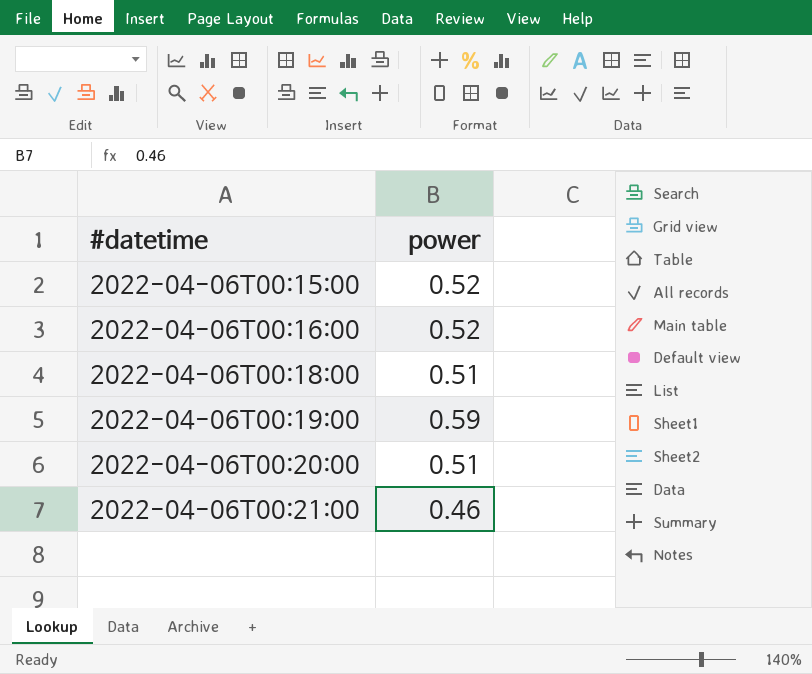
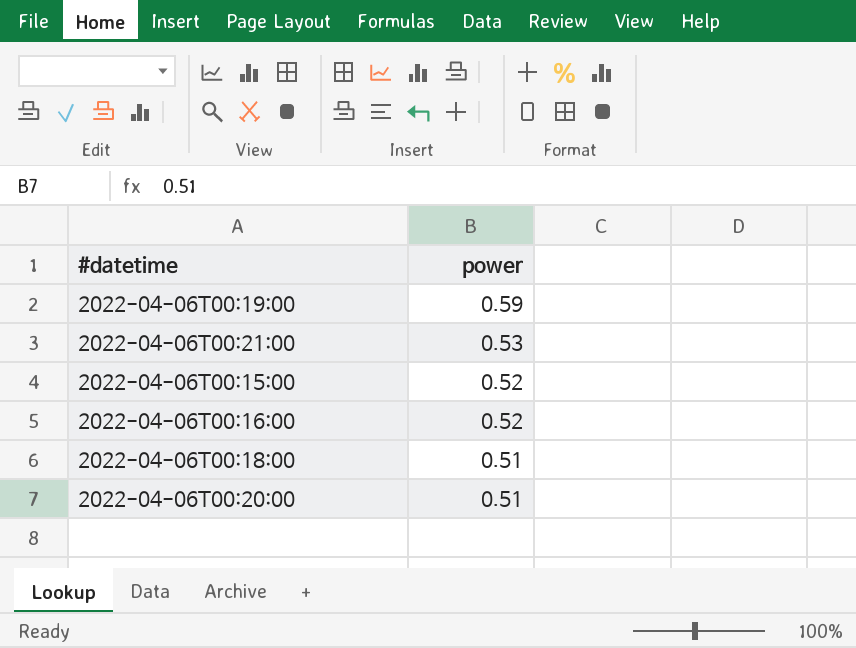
row order: #datetime ascending -> power descending
2022-04-06T00:21:00 | power: 0.46 -> 0.53

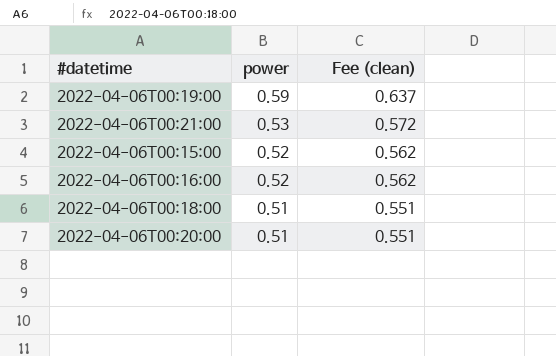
column Fee (clean) | formula: none -> [power] * 1.08

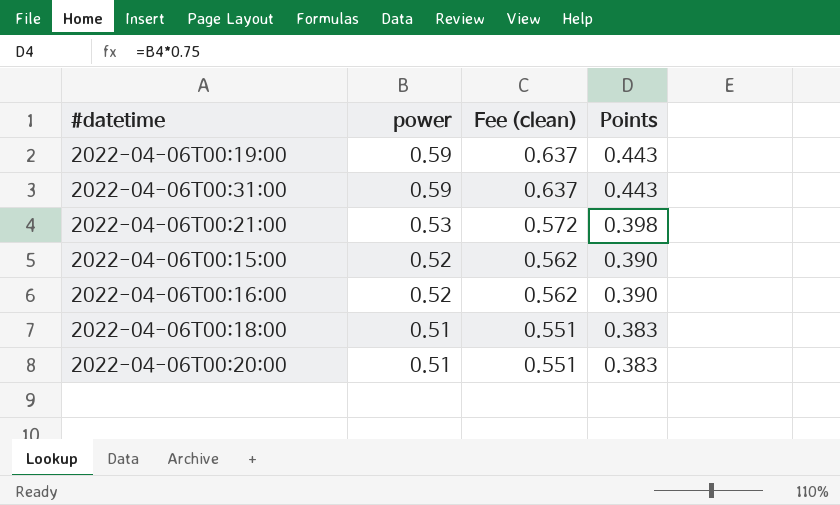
column Points | formula: none -> [power] * 0.75
row 2022-04-06T00:31:00: none -> 0.59 | 0.637 | 0.443

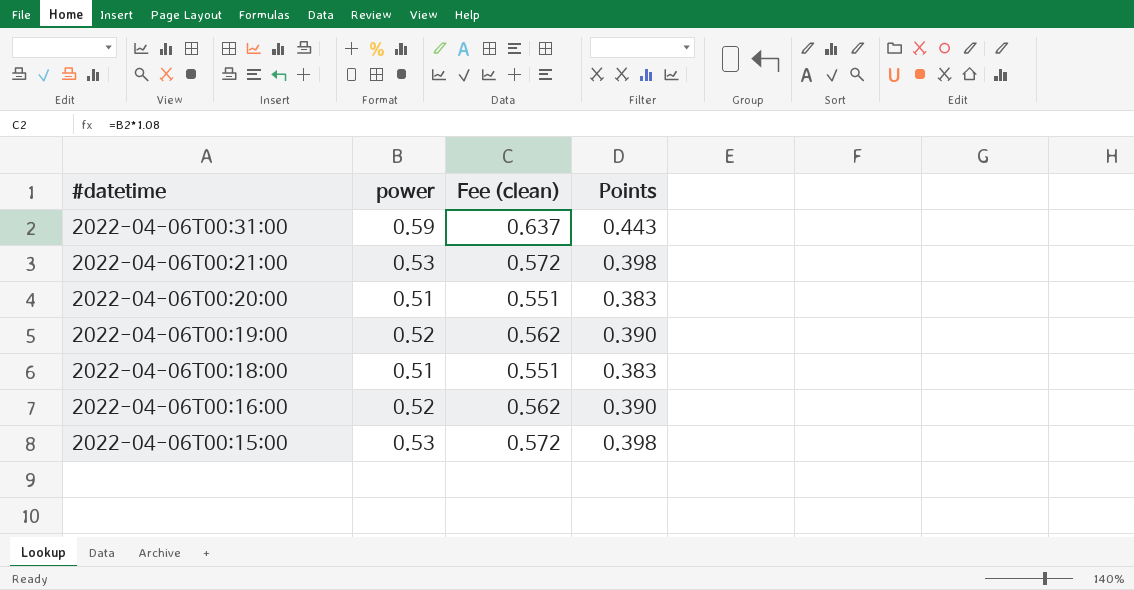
row order: power descending -> #datetime descending
2022-04-06T00:19:00 | power: 0.59 -> 0.52
2022-04-06T00:19:00 | Fee (clean): 0.637 -> 0.562
2022-04-06T00:19:00 | Points: 0.443 -> 0.390
2022-04-06T00:15:00 | power: 0.52 -> 0.53
2022-04-06T00:15:00 | Fee (clean): 0.562 -> 0.572
2022-04-06T00:15:00 | Points: 0.390 -> 0.398

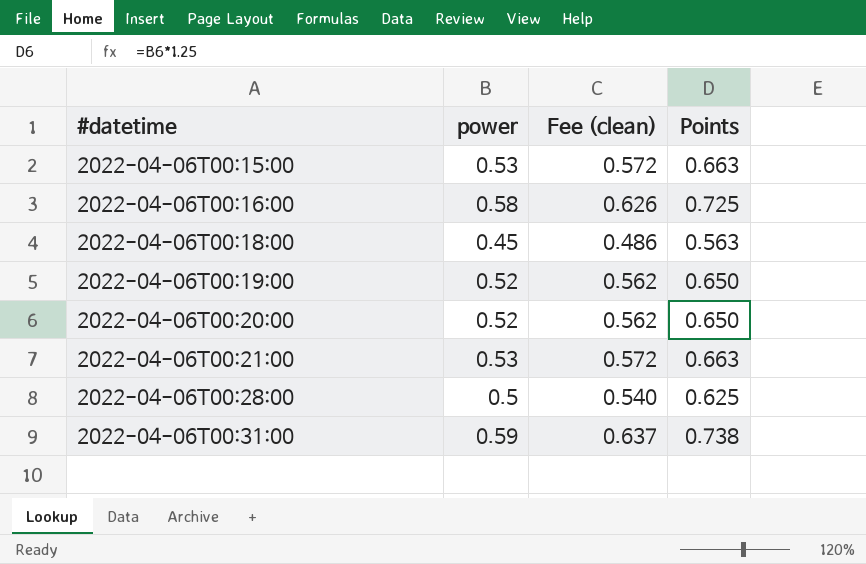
row order: #datetime descending -> #datetime ascending
column Points | formula: [power] * 0.75 -> [power] * 1.25
2022-04-06T00:16:00 | power: 0.52 -> 0.58
2022-04-06T00:16:00 | Fee (clean): 0.562 -> 0.626
2022-04-06T00:18:00 | power: 0.51 -> 0.45
2022-04-06T00:18:00 | Fee (clean): 0.551 -> 0.486
2022-04-06T00:20:00 | power: 0.51 -> 0.52
2022-04-06T00:20:00 | Fee (clean): 0.551 -> 0.562
row 2022-04-06T00:28:00: none -> 0.5 | 0.540 | 0.625

